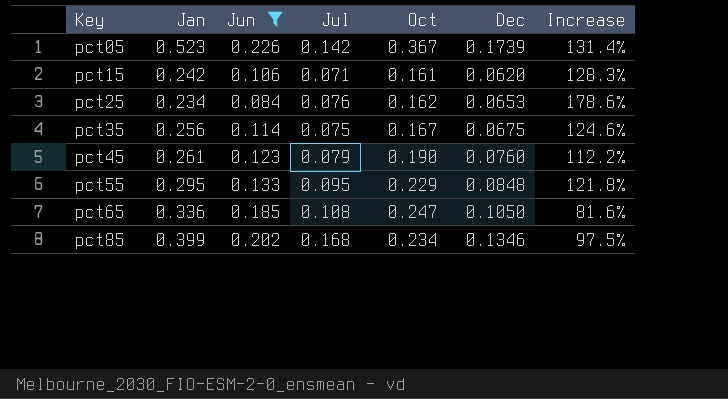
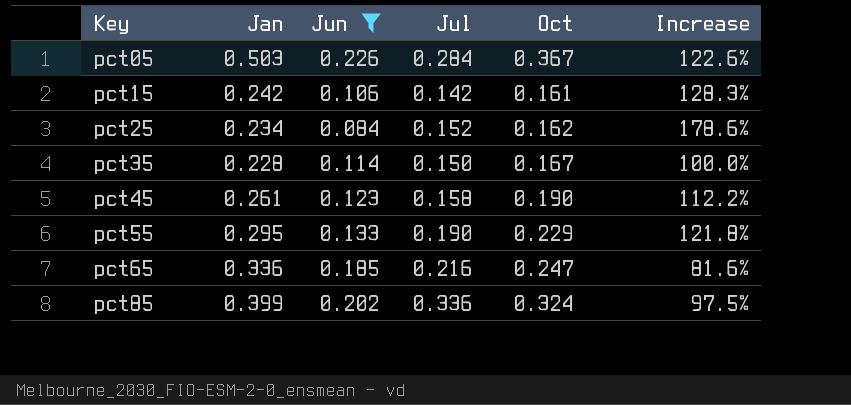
column Dec | position: 6 -> none
pct05 | Jan: 0.523 -> 0.503
pct05 | Jul: 0.142 -> 0.284
pct05 | Increase: 131.4% -> 122.6%
pct15 | Jul: 0.071 -> 0.142
pct25 | Jul: 0.076 -> 0.152
pct35 | Jan: 0.256 -> 0.228
pct35 | Jul: 0.075 -> 0.150
pct35 | Increase: 124.6% -> 100.0%
pct45 | Jul: 0.079 -> 0.158
pct55 | Jul: 0.095 -> 0.190
pct65 | Jul: 0.108 -> 0.216
pct85 | Jul: 0.168 -> 0.336
pct85 | Oct: 0.234 -> 0.324

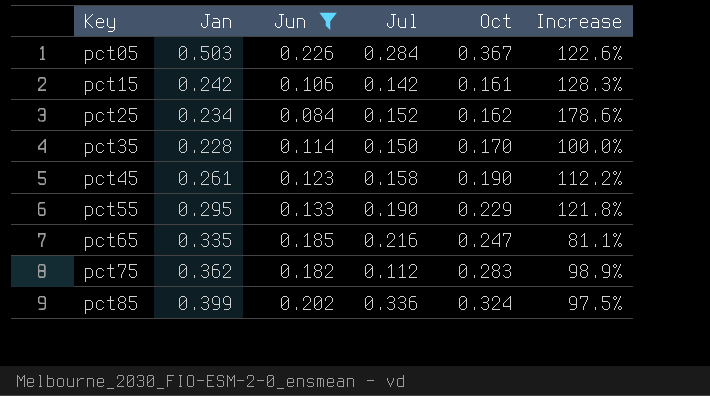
pct35 | Oct: 0.167 -> 0.170
pct65 | Jan: 0.336 -> 0.335
pct65 | Increase: 81.6% -> 81.1%
row pct75: none -> 0.362 | 0.182 | 0.112 | 0.283 | 98.9%

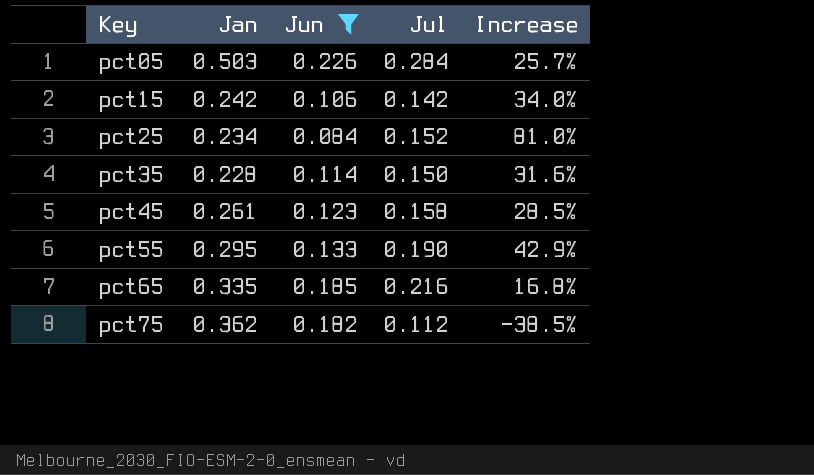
column Oct | position: 5 -> none
column Increase | formula: ([Jan] - [Jun]) / [Jun] -> ([Jul] - [Jun]) / [Jun]
row pct85: 0.399 | 0.202 | 0.336 | 0.324 | 97.5% -> none

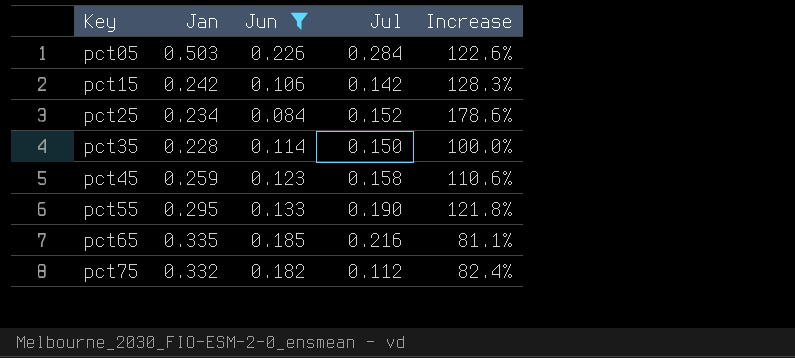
column Increase | formula: ([Jul] - [Jun]) / [Jun] -> ([Jan] - [Jun]) / [Jun]
pct45 | Jan: 0.261 -> 0.259
pct75 | Jan: 0.362 -> 0.332

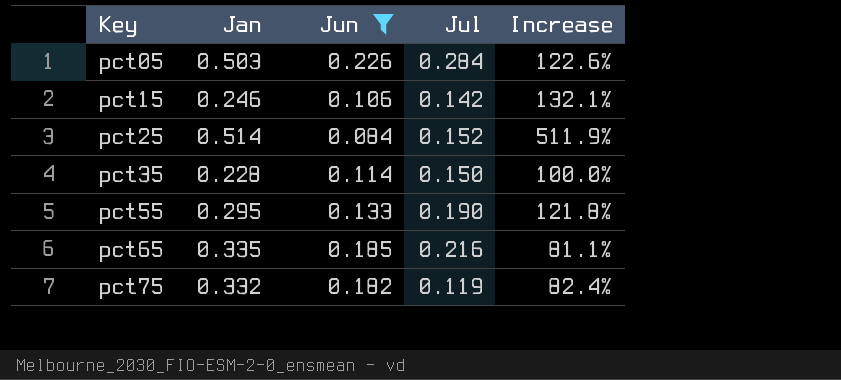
row pct45: 0.259 | 0.123 | 0.158 | 110.6% -> none
pct15 | Jan: 0.242 -> 0.246
pct15 | Increase: 128.3% -> 132.1%
pct25 | Jan: 0.234 -> 0.514
pct25 | Increase: 178.6% -> 511.9%
pct75 | Jul: 0.112 -> 0.119

